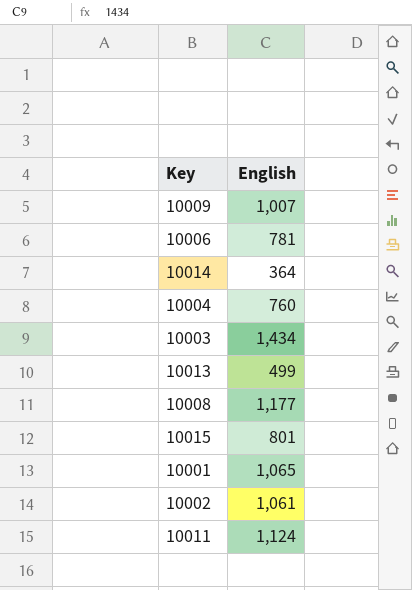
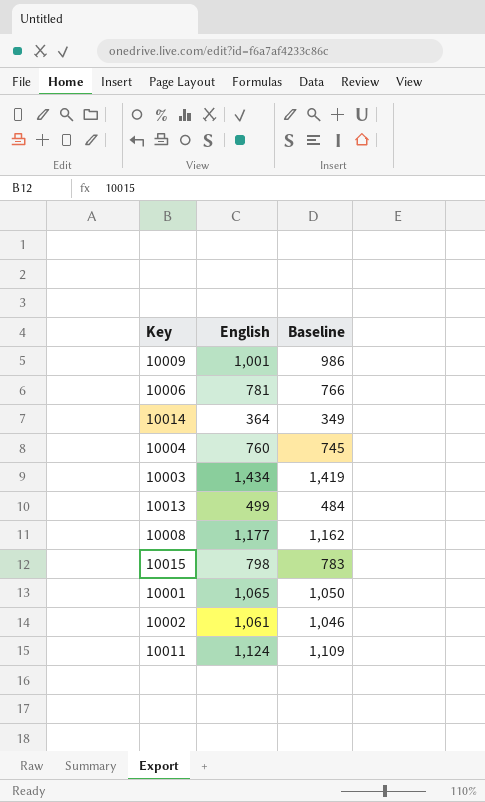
column Baseline | formula: none -> [English] - 15
10009 | English: 1,007 -> 1,001
10015 | English: 801 -> 798

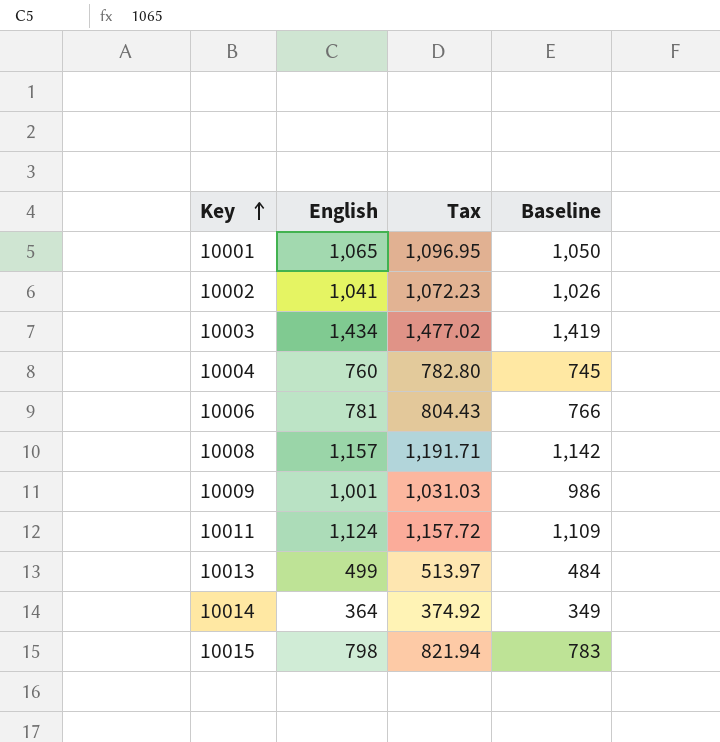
row order: none -> Key ascending
column Tax | formula: none -> [English] * 1.03
10002 | English: 1,061 -> 1,041
10002 | Baseline: 1,046 -> 1,026
10008 | English: 1,177 -> 1,157
10008 | Baseline: 1,162 -> 1,142

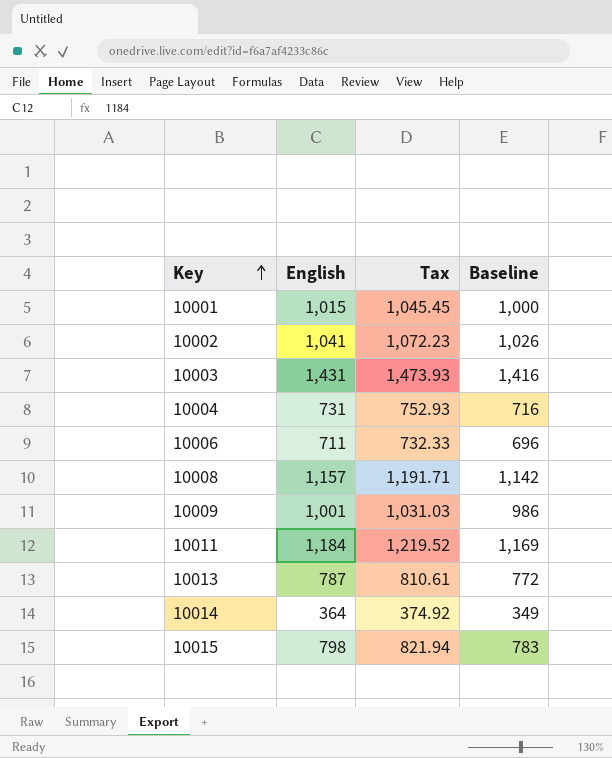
10001 | English: 1,065 -> 1,015
10001 | Tax: 1,096.95 -> 1,045.45
10001 | Baseline: 1,050 -> 1,000
10003 | English: 1,434 -> 1,431
10003 | Tax: 1,477.02 -> 1,473.93
10003 | Baseline: 1,419 -> 1,416
10004 | English: 760 -> 731
10004 | Tax: 782.80 -> 752.93
10004 | Baseline: 745 -> 716
10006 | English: 781 -> 711
10006 | Tax: 804.43 -> 732.33
10006 | Baseline: 766 -> 696
10011 | English: 1,124 -> 1,184
10011 | Tax: 1,157.72 -> 1,219.52
10011 | Baseline: 1,109 -> 1,169
10013 | English: 499 -> 787
10013 | Tax: 513.97 -> 810.61
10013 | Baseline: 484 -> 772

